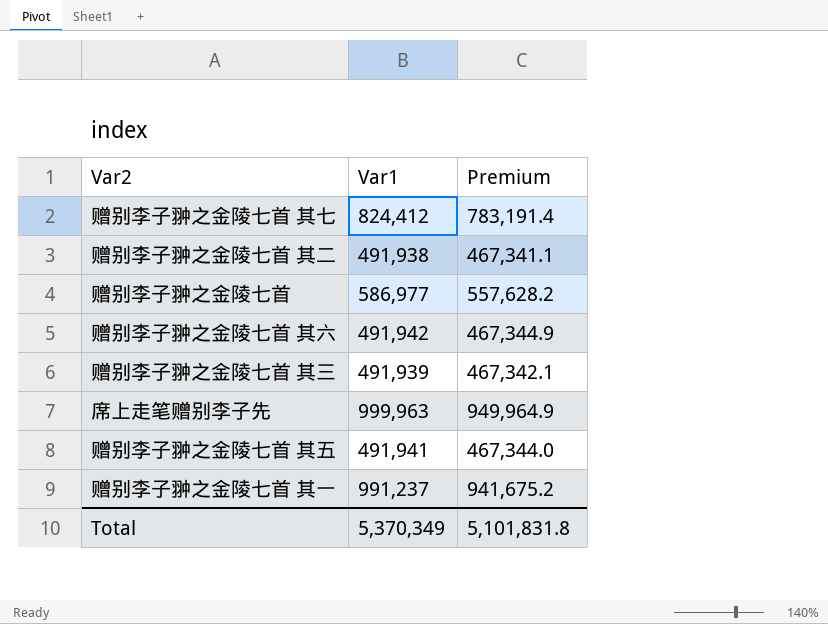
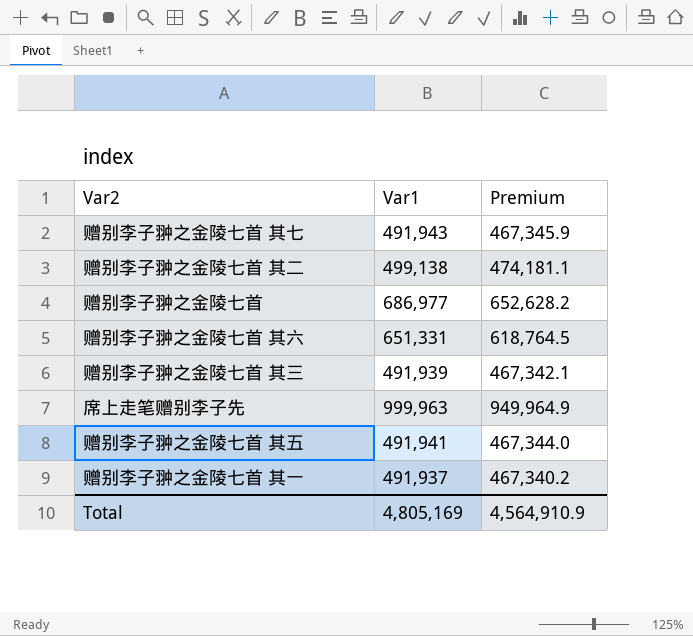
赠别李子翀之金陵七首 其七 | Var1: 824,412 -> 491,943
赠别李子翀之金陵七首 其七 | Premium: 783,191.4 -> 467,345.9
赠别李子翀之金陵七首 其二 | Var1: 491,938 -> 499,138
赠别李子翀之金陵七首 其二 | Premium: 467,341.1 -> 474,181.1
赠别李子翀之金陵七首 | Var1: 586,977 -> 686,977
赠别李子翀之金陵七首 | Premium: 557,628.2 -> 652,628.2
赠别李子翀之金陵七首 其六 | Var1: 491,942 -> 651,331
赠别李子翀之金陵七首 其六 | Premium: 467,344.9 -> 618,764.5
赠别李子翀之金陵七首 其一 | Var1: 991,237 -> 491,937
赠别李子翀之金陵七首 其一 | Premium: 941,675.2 -> 467,340.2
Total | Var1: 5,370,349 -> 4,805,169
Total | Premium: 5,101,831.8 -> 4,564,910.9

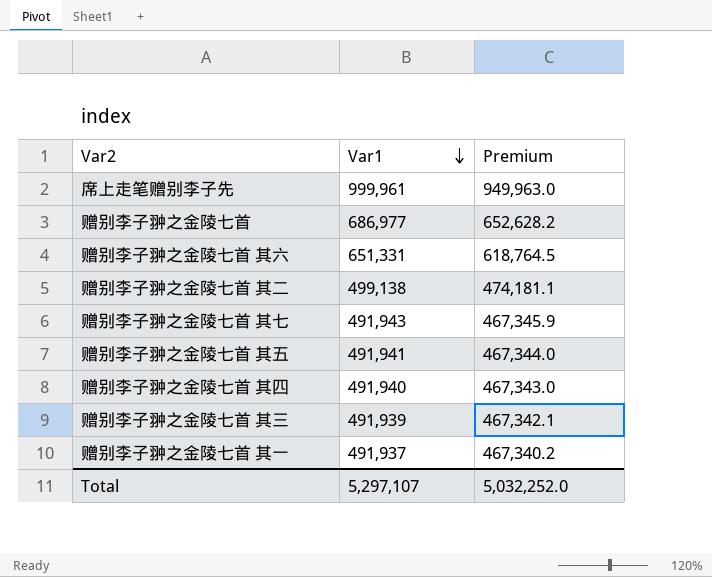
row order: none -> Var1 descending
席上走笔赠别李子先 | Var1: 999,963 -> 999,961
席上走笔赠别李子先 | Premium: 949,964.9 -> 949,963.0
row 赠别李子翀之金陵七首 其四: none -> 491,940 | 467,343.0
Total | Var1: 4,805,169 -> 5,297,107
Total | Premium: 4,564,910.9 -> 5,032,252.0

